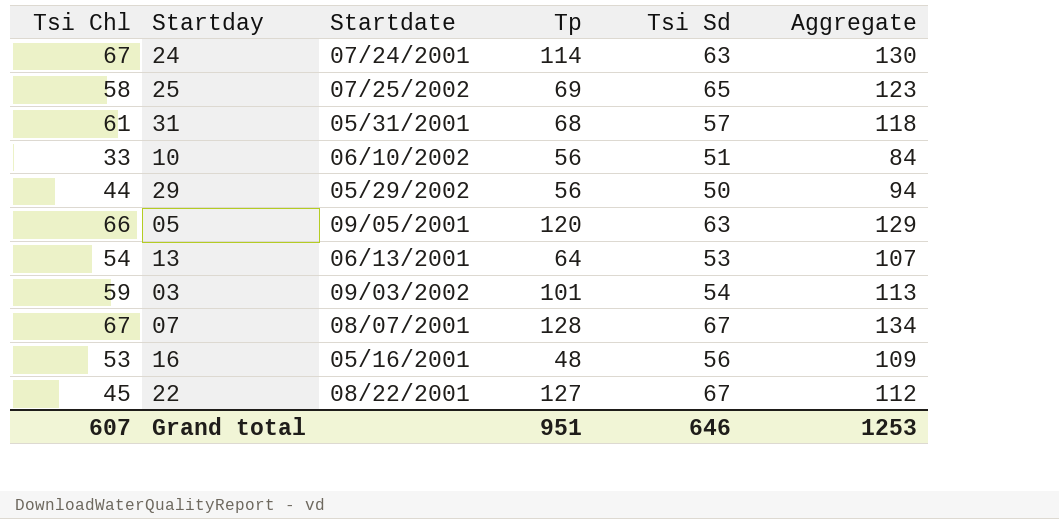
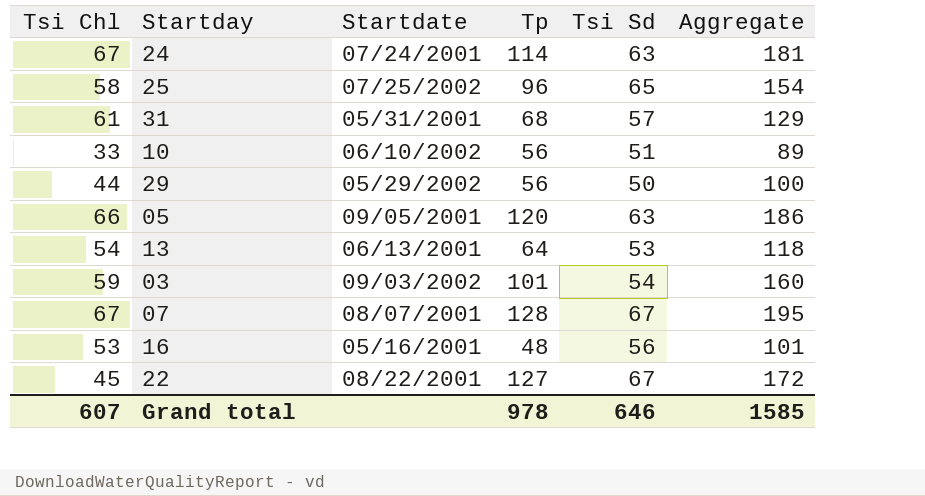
column Aggregate | formula: [Tsi Chl] + [Tsi Sd] -> [Tsi Chl] + [Tp]
25 | Tp: 69 -> 96
Grand total | Tp: 951 -> 978
Grand total | Aggregate: 1253 -> 1585

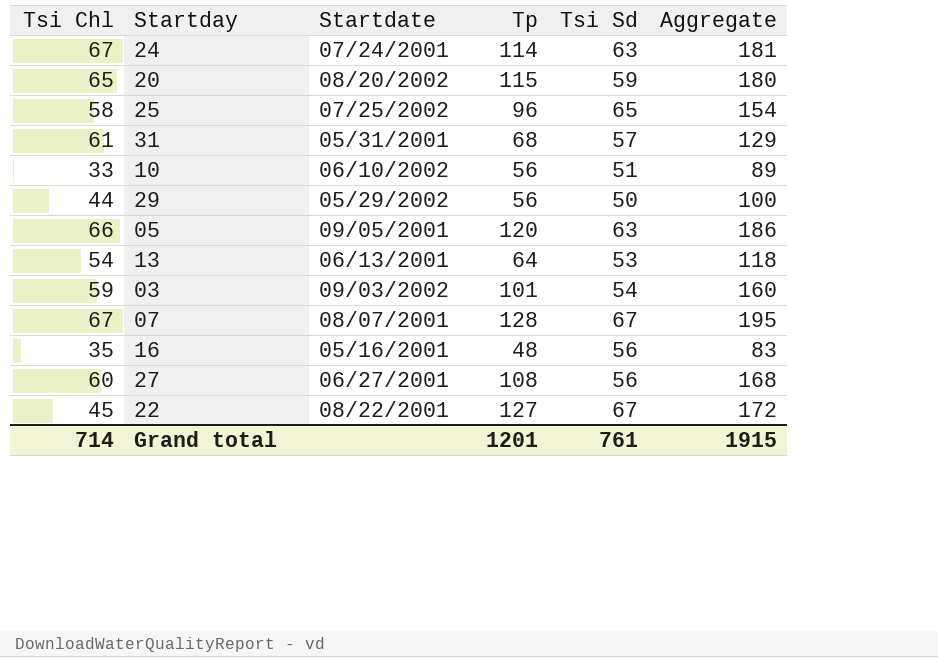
row 20: none -> 65 | 08/20/2002 | 115 | 59 | 180
16 | Tsi Chl: 53 -> 35
16 | Aggregate: 101 -> 83
row 27: none -> 60 | 06/27/2001 | 108 | 56 | 168
Grand total | Tsi Chl: 607 -> 714
Grand total | Tp: 978 -> 1201
Grand total | Tsi Sd: 646 -> 761
Grand total | Aggregate: 1585 -> 1915

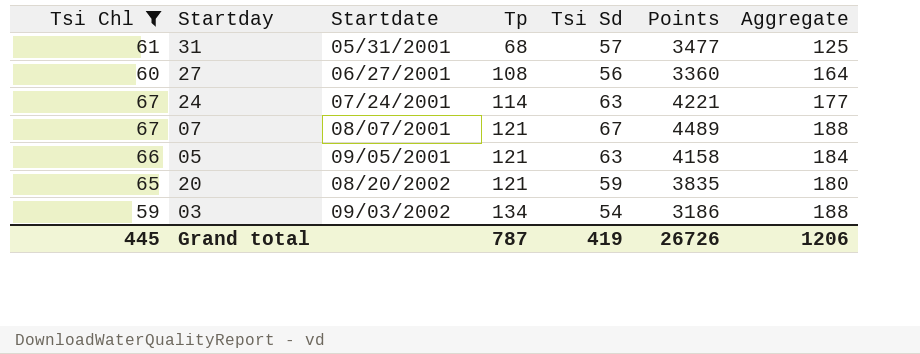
filter: none -> Tsi Chl >= 59
row order: none -> Startdate ascending
column Points | formula: none -> [Tsi Chl] * [Tsi Sd]
column Aggregate | formula: [Tsi Chl] + [Tp] -> [Tp] + [Tsi Sd]
07 | Tp: 128 -> 121
05 | Tp: 120 -> 121
20 | Tp: 115 -> 121
03 | Tp: 101 -> 134
Grand total | Tsi Chl: 714 -> 445
Grand total | Tp: 1201 -> 787
Grand total | Tsi Sd: 761 -> 419
Grand total | Aggregate: 1915 -> 1206

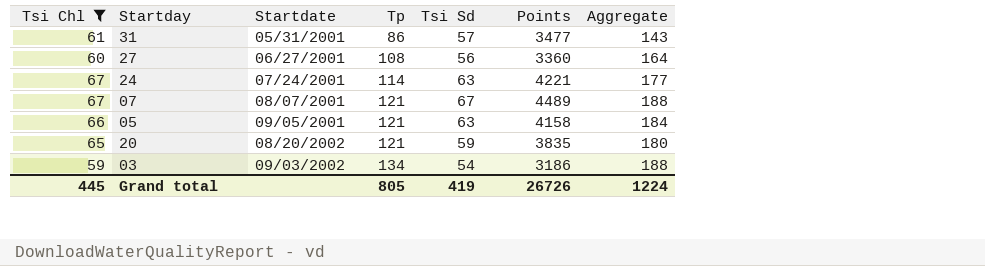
31 | Tp: 68 -> 86
31 | Aggregate: 125 -> 143
Grand total | Tp: 787 -> 805
Grand total | Aggregate: 1206 -> 1224

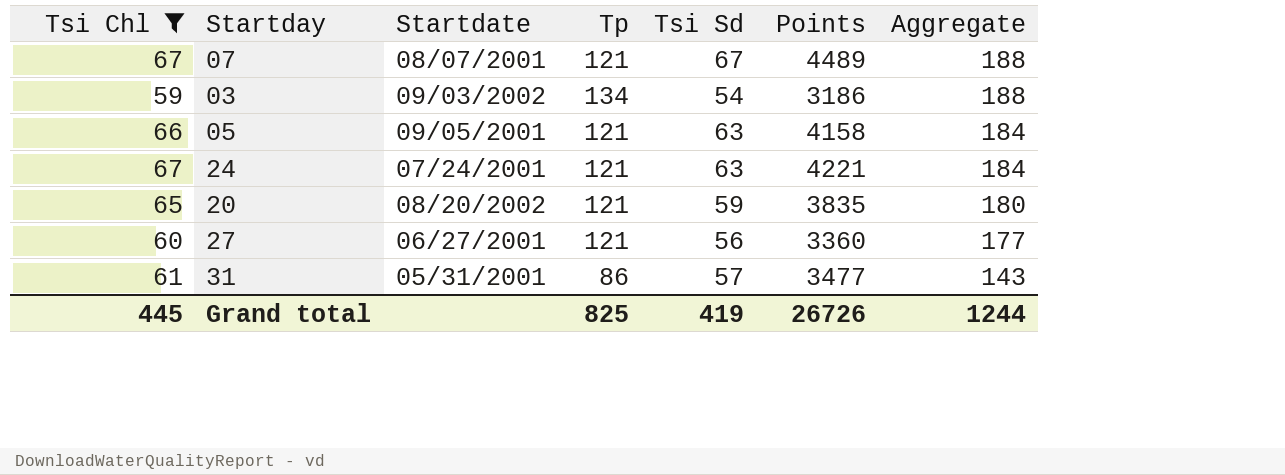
row order: Startdate ascending -> Aggregate descending
24 | Tp: 114 -> 121
24 | Aggregate: 177 -> 184
27 | Tp: 108 -> 121
27 | Aggregate: 164 -> 177
Grand total | Tp: 805 -> 825
Grand total | Aggregate: 1224 -> 1244

